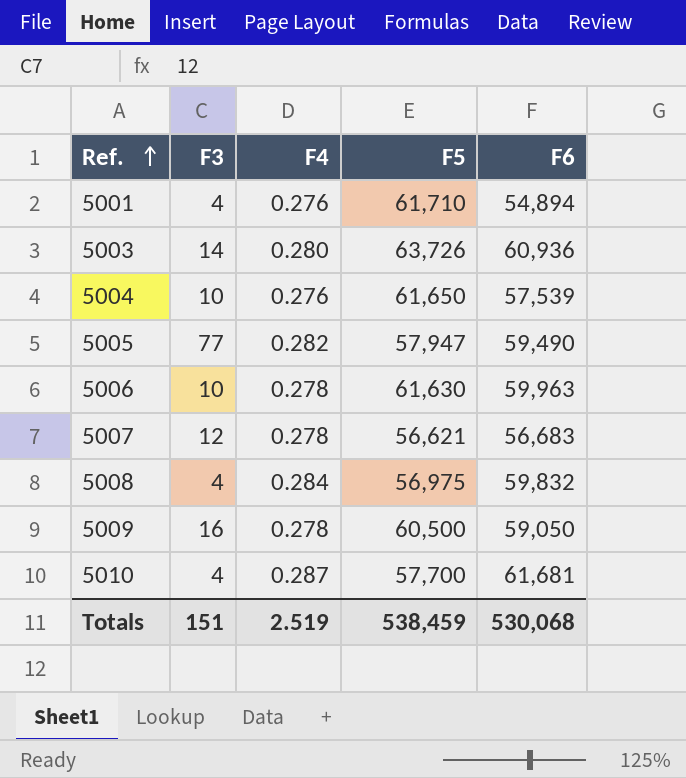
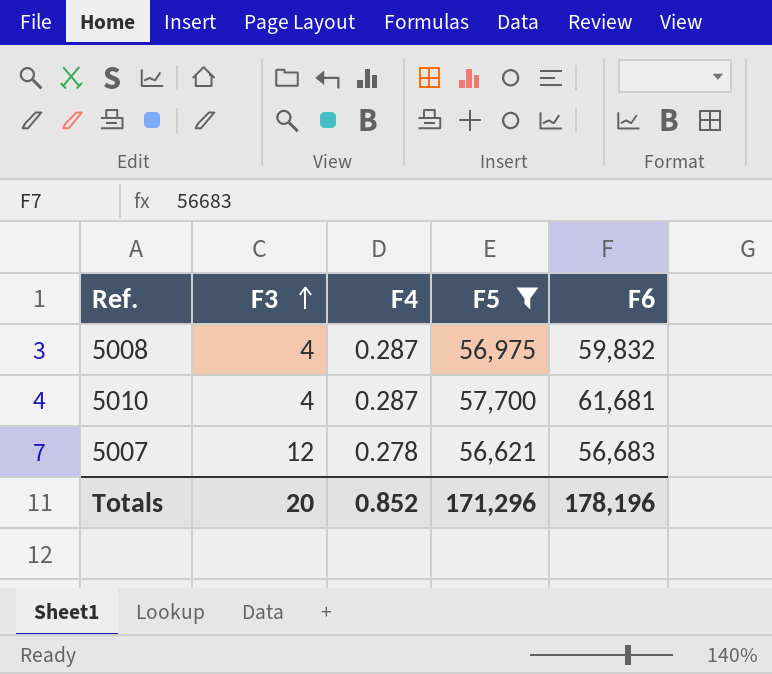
filter: none -> F5 <= 57,700
row order: Ref. ascending -> F3 ascending
5008 | F4: 0.284 -> 0.287
Totals | F3: 151 -> 20
Totals | F4: 2.519 -> 0.852
Totals | F5: 538,459 -> 171,296
Totals | F6: 530,068 -> 178,196

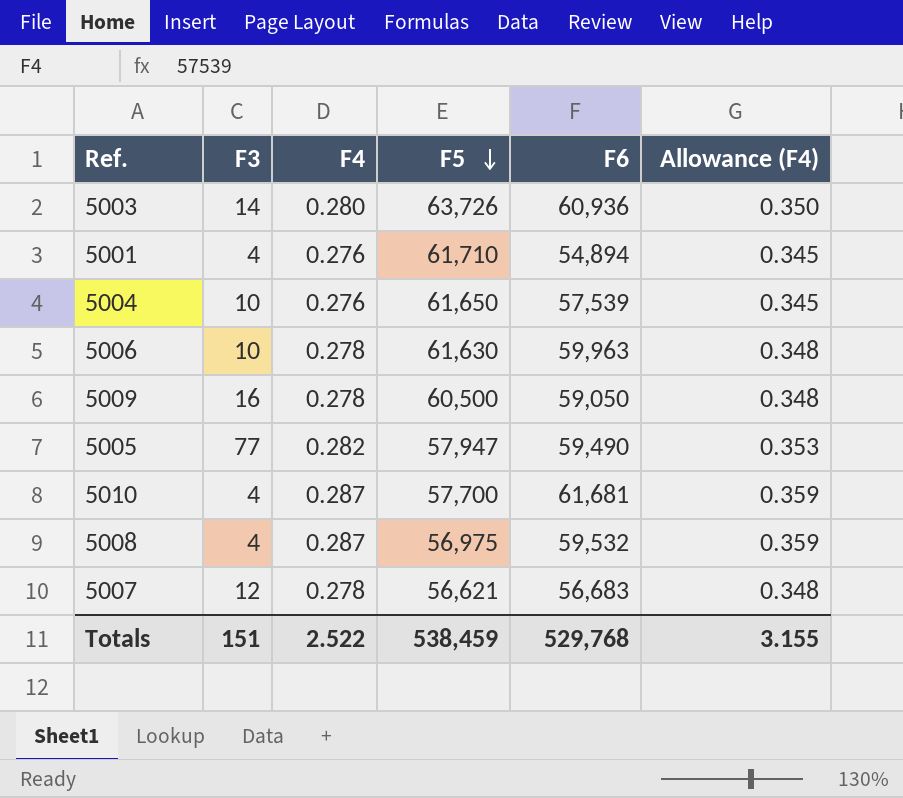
filter: F5 <= 57,700 -> none
row order: F3 ascending -> F5 descending
column Allowance (F4) | formula: none -> [F4] * 1.25
5008 | F6: 59,832 -> 59,532
Totals | F3: 20 -> 151
Totals | F4: 0.852 -> 2.522
Totals | F5: 171,296 -> 538,459
Totals | F6: 178,196 -> 529,768

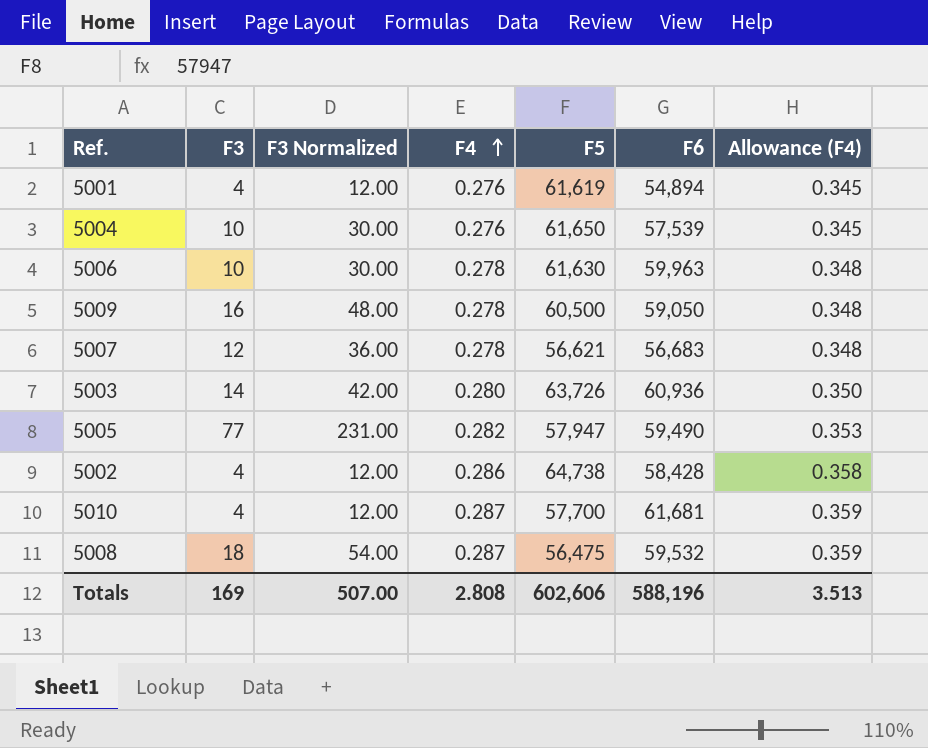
row order: F5 descending -> F4 ascending
column F3 Normalized | formula: none -> [F3] * 3
5001 | F5: 61,710 -> 61,619
row 5002: none -> 4 | 12.00 | 0.286 | 64,738 | 58,428 | 0.358
5008 | F3: 4 -> 18
5008 | F5: 56,975 -> 56,475
Totals | F3: 151 -> 169
Totals | F4: 2.522 -> 2.808
Totals | F5: 538,459 -> 602,606
Totals | F6: 529,768 -> 588,196
Totals | Allowance (F4): 3.155 -> 3.513

